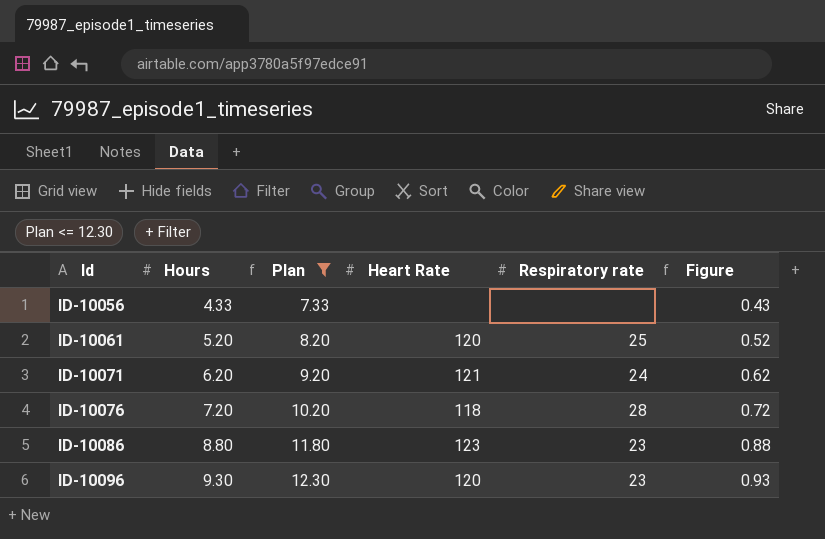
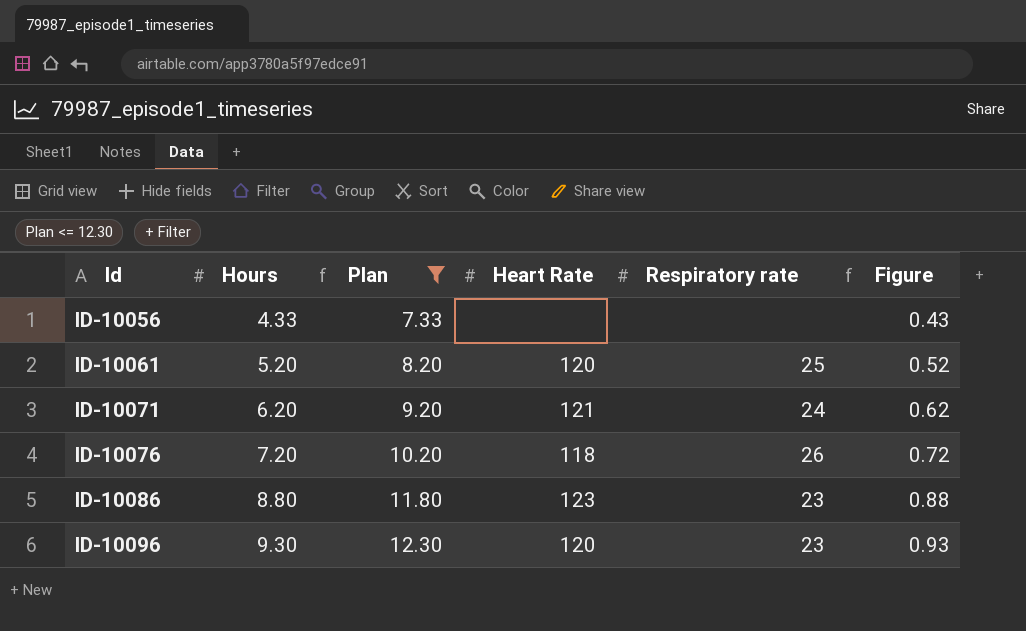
ID-10076 | Respiratory rate: 28 -> 26

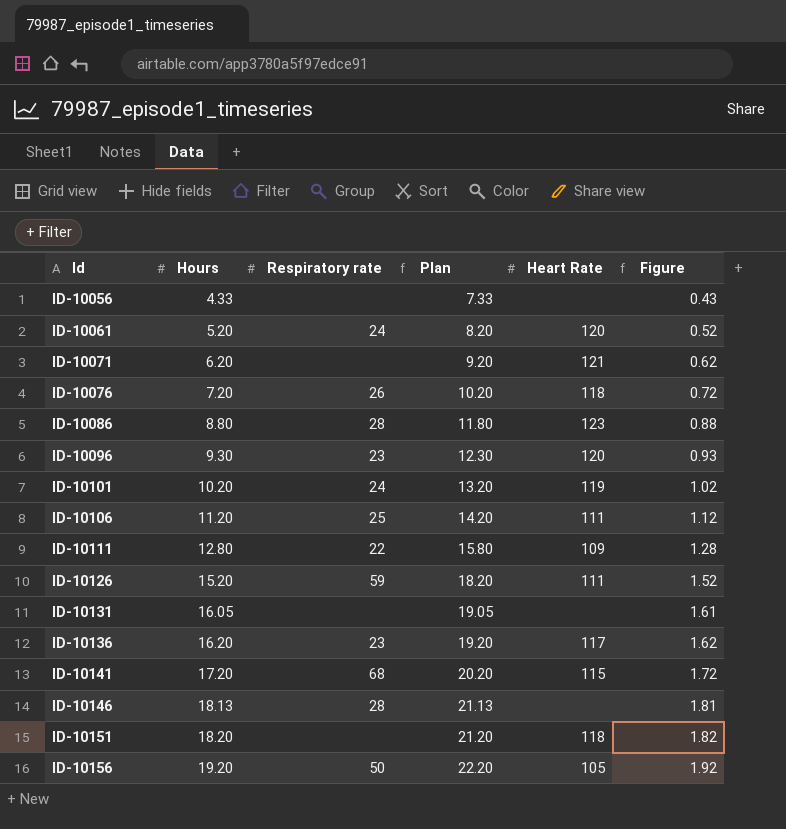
filter: Plan <= 12.30 -> none
column Respiratory rate | position: 5 -> 3
ID-10061 | Respiratory rate: 25 -> 24
ID-10071 | Respiratory rate: 24 -> none
ID-10086 | Respiratory rate: 23 -> 28

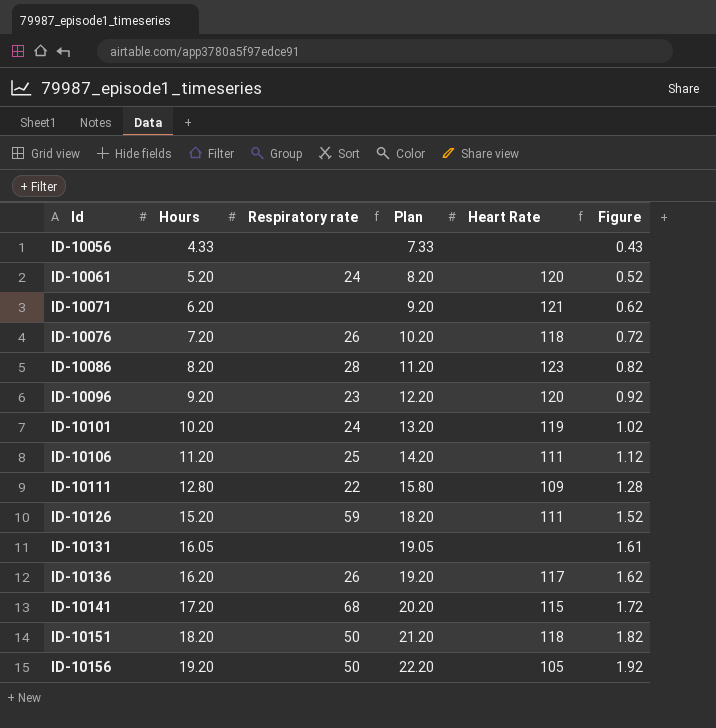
row ID-10146: 18.13 | 28 | 21.13 | none | 1.81 -> none
ID-10086 | Hours: 8.80 -> 8.20
ID-10086 | Plan: 11.80 -> 11.20
ID-10086 | Figure: 0.88 -> 0.82
ID-10096 | Hours: 9.30 -> 9.20
ID-10096 | Plan: 12.30 -> 12.20
ID-10096 | Figure: 0.93 -> 0.92
ID-10136 | Respiratory rate: 23 -> 26
ID-10151 | Respiratory rate: none -> 50

